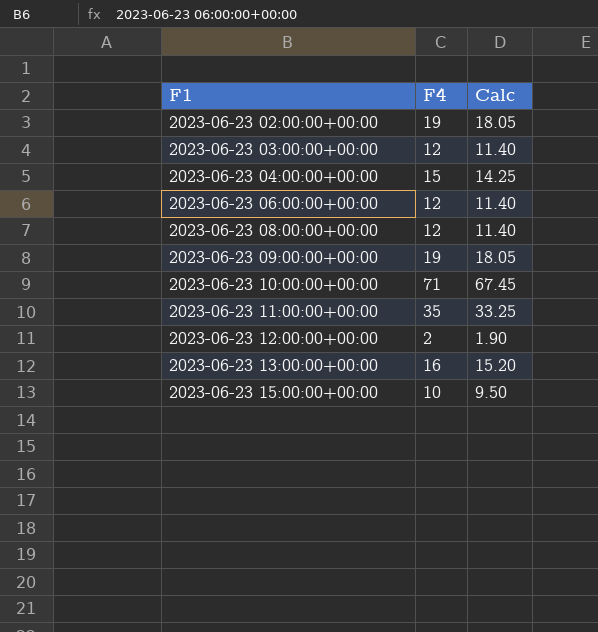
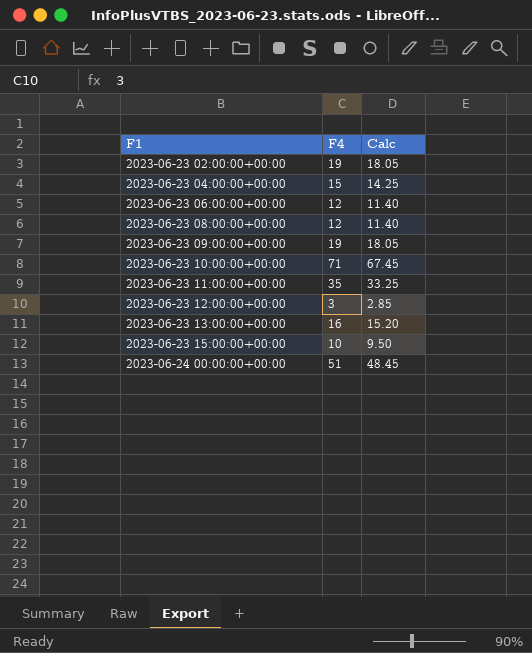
row 2023-06-23 03:00:00+00:00: 12 | 11.40 -> none
2023-06-23 12:00:00+00:00 | F4: 2 -> 3
2023-06-23 12:00:00+00:00 | Calc: 1.90 -> 2.85
row 2023-06-24 00:00:00+00:00: none -> 51 | 48.45

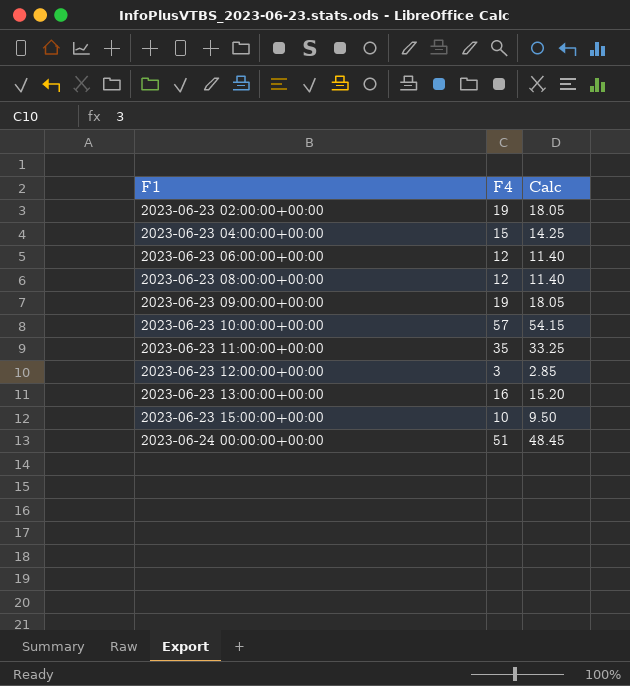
2023-06-23 10:00:00+00:00 | F4: 71 -> 57
2023-06-23 10:00:00+00:00 | Calc: 67.45 -> 54.15

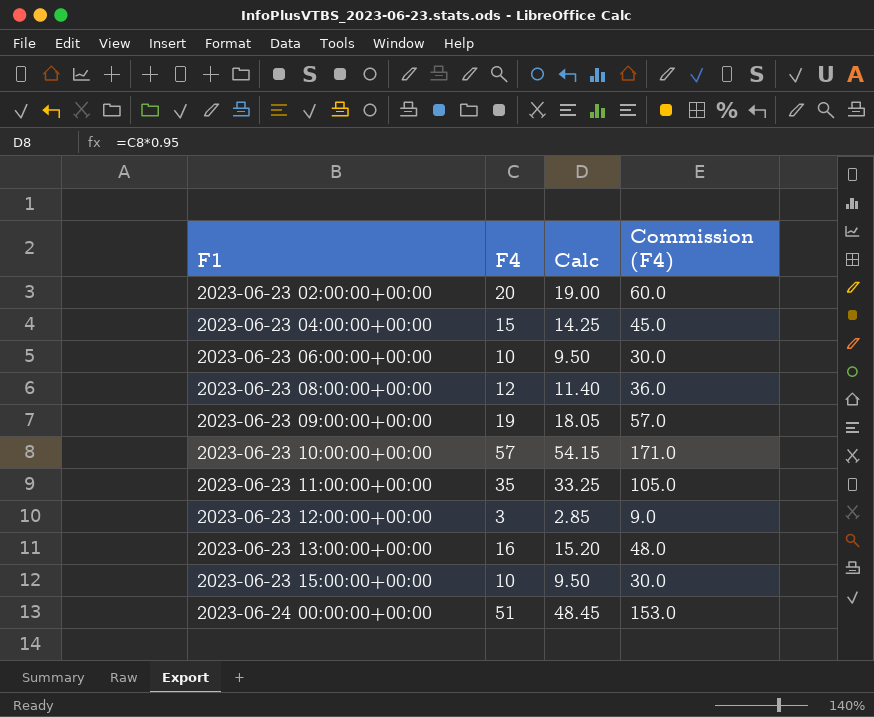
column Commission (F4) | formula: none -> [F4] * 3
2023-06-23 02:00:00+00:00 | F4: 19 -> 20
2023-06-23 02:00:00+00:00 | Calc: 18.05 -> 19.00
2023-06-23 06:00:00+00:00 | F4: 12 -> 10
2023-06-23 06:00:00+00:00 | Calc: 11.40 -> 9.50

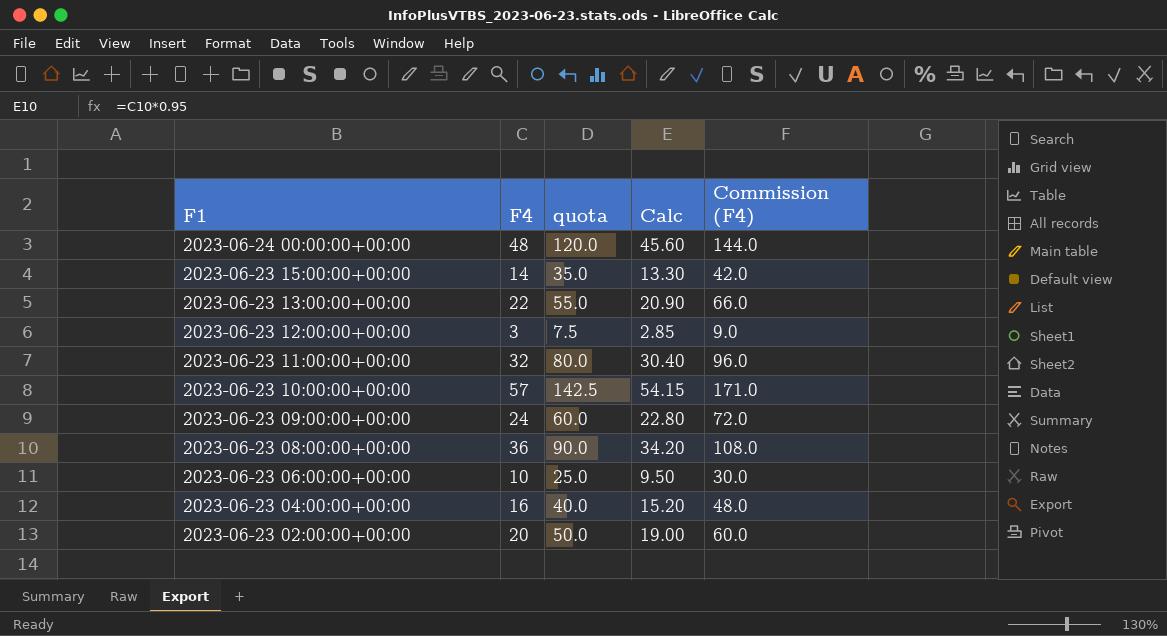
row order: F1 ascending -> F1 descending
column quota | formula: none -> [F4] * 2.5
2023-06-24 00:00:00+00:00 | F4: 51 -> 48
2023-06-24 00:00:00+00:00 | Calc: 48.45 -> 45.60
2023-06-24 00:00:00+00:00 | Commission (F4): 153.0 -> 144.0
2023-06-23 15:00:00+00:00 | F4: 10 -> 14
2023-06-23 15:00:00+00:00 | Calc: 9.50 -> 13.30
2023-06-23 15:00:00+00:00 | Commission (F4): 30.0 -> 42.0
2023-06-23 13:00:00+00:00 | F4: 16 -> 22
2023-06-23 13:00:00+00:00 | Calc: 15.20 -> 20.90
2023-06-23 13:00:00+00:00 | Commission (F4): 48.0 -> 66.0
2023-06-23 11:00:00+00:00 | F4: 35 -> 32
2023-06-23 11:00:00+00:00 | Calc: 33.25 -> 30.40
2023-06-23 11:00:00+00:00 | Commission (F4): 105.0 -> 96.0
2023-06-23 09:00:00+00:00 | F4: 19 -> 24
2023-06-23 09:00:00+00:00 | Calc: 18.05 -> 22.80
2023-06-23 09:00:00+00:00 | Commission (F4): 57.0 -> 72.0
2023-06-23 08:00:00+00:00 | F4: 12 -> 36
2023-06-23 08:00:00+00:00 | Calc: 11.40 -> 34.20
2023-06-23 08:00:00+00:00 | Commission (F4): 36.0 -> 108.0
2023-06-23 04:00:00+00:00 | F4: 15 -> 16
2023-06-23 04:00:00+00:00 | Calc: 14.25 -> 15.20
2023-06-23 04:00:00+00:00 | Commission (F4): 45.0 -> 48.0

